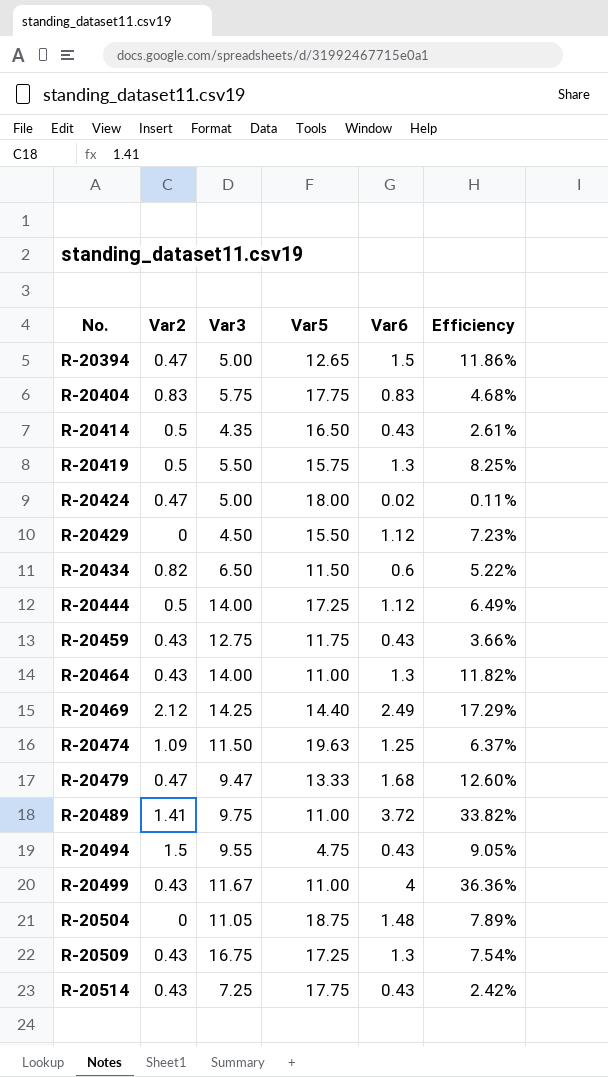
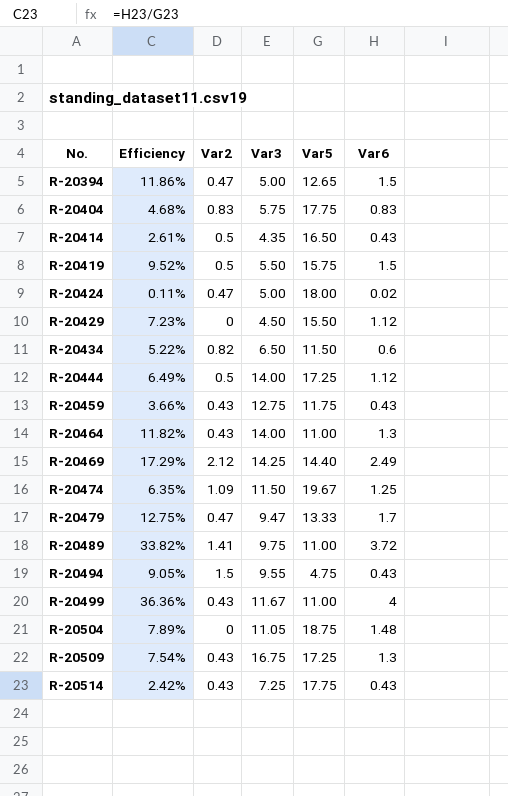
column Efficiency | position: 6 -> 2
R-20419 | Efficiency: 8.25% -> 9.52%
R-20419 | Var6: 1.3 -> 1.5
R-20474 | Efficiency: 6.37% -> 6.35%
R-20474 | Var5: 19.63 -> 19.67
R-20479 | Efficiency: 12.60% -> 12.75%
R-20479 | Var6: 1.68 -> 1.7

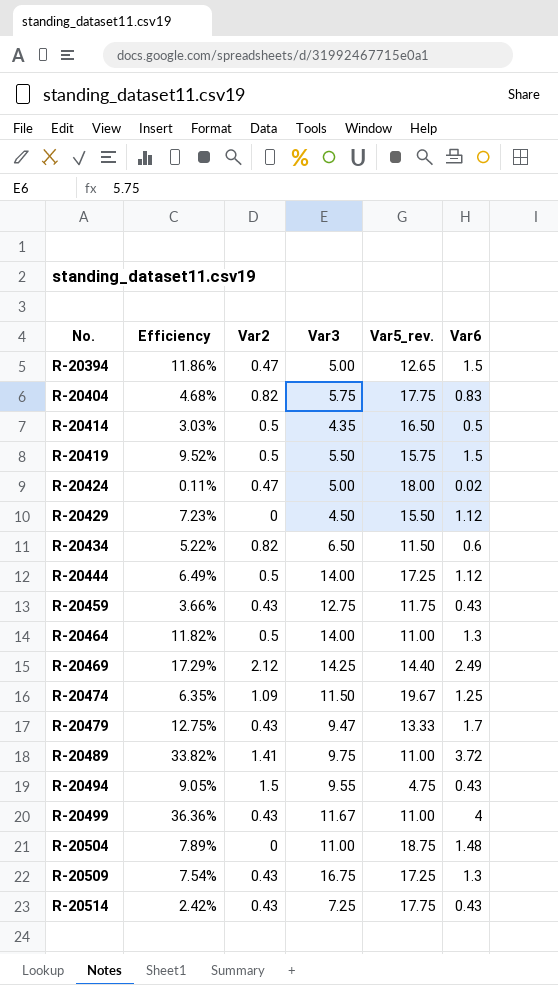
column name: Var5 -> Var5_rev.
R-20404 | Var2: 0.83 -> 0.82
R-20414 | Efficiency: 2.61% -> 3.03%
R-20414 | Var6: 0.43 -> 0.5
R-20464 | Var2: 0.43 -> 0.5
R-20479 | Var2: 0.47 -> 0.43
R-20504 | Var3: 11.05 -> 11.00

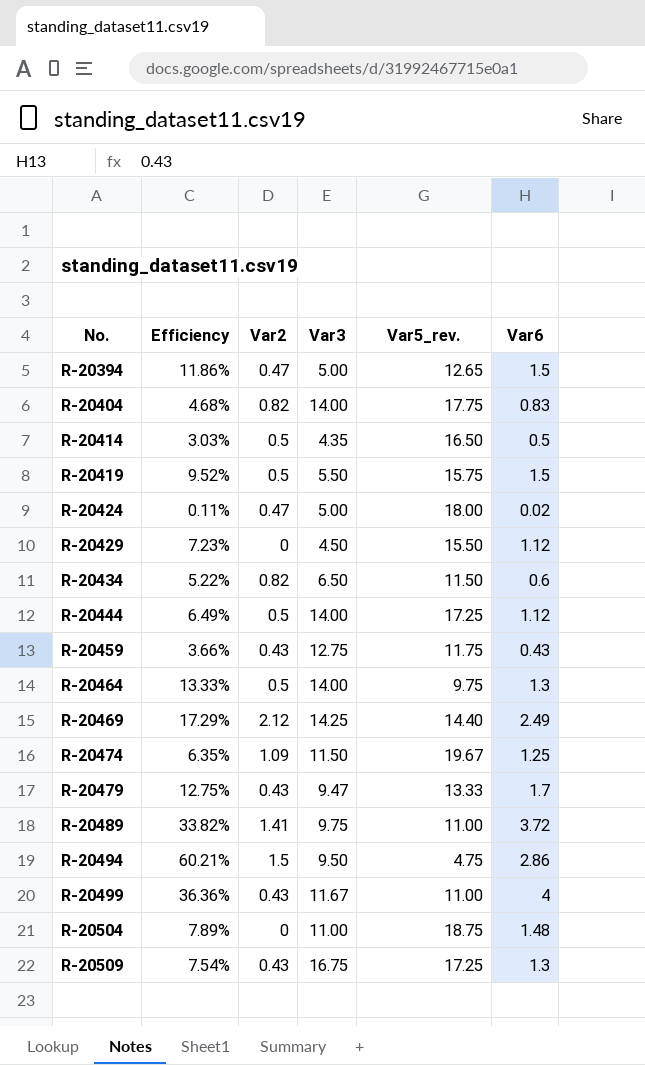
row R-20514: 2.42% | 0.43 | 7.25 | 17.75 | 0.43 -> none
R-20404 | Var3: 5.75 -> 14.00
R-20464 | Efficiency: 11.82% -> 13.33%
R-20464 | Var5_rev.: 11.00 -> 9.75
R-20494 | Efficiency: 9.05% -> 60.21%
R-20494 | Var3: 9.55 -> 9.50
R-20494 | Var6: 0.43 -> 2.86

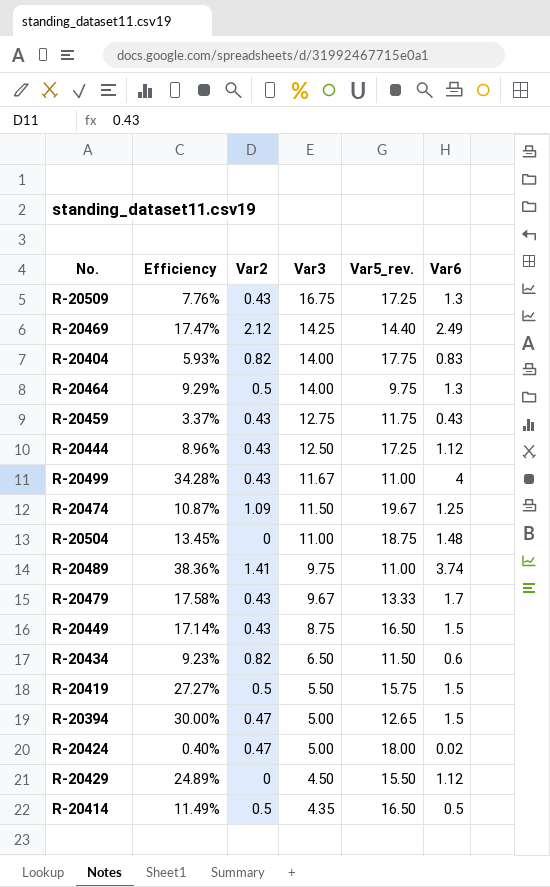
row order: No. ascending -> Var3 descending
column Efficiency | formula: [Var6] / [Var5_rev.] -> [Var6] / [Var3]
row R-20494: 60.21% | 1.5 | 9.50 | 4.75 | 2.86 -> none
R-20444 | Var2: 0.5 -> 0.43
R-20444 | Var3: 14.00 -> 12.50
R-20489 | Var6: 3.72 -> 3.74
R-20479 | Var3: 9.47 -> 9.67
row R-20449: none -> 17.14% | 0.43 | 8.75 | 16.50 | 1.5

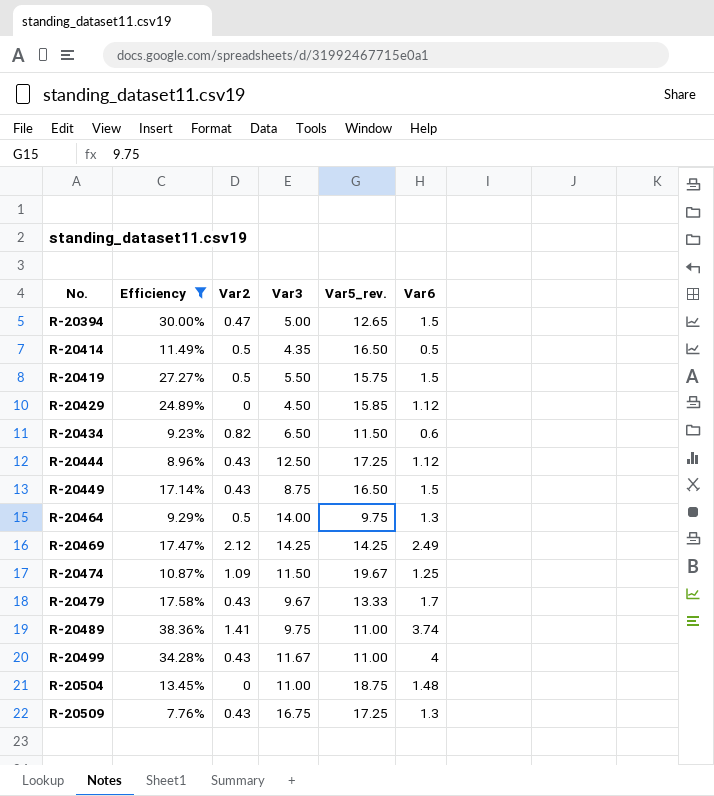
filter: none -> Efficiency >= 7.76%
row order: Var3 descending -> No. ascending
R-20429 | Var5_rev.: 15.50 -> 15.85
R-20469 | Var5_rev.: 14.40 -> 14.25

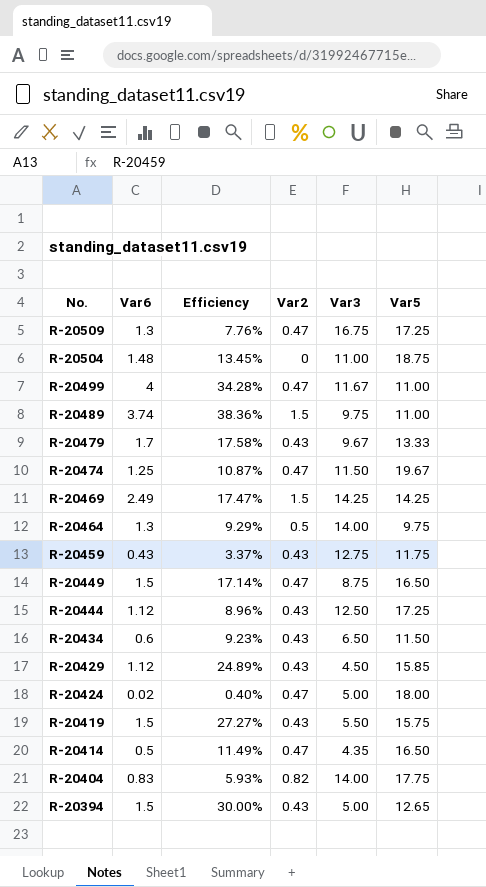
filter: Efficiency >= 7.76% -> none
row order: No. ascending -> No. descending
column Var6 | position: 6 -> 2
column name: Var5_rev. -> Var5
R-20509 | Var2: 0.43 -> 0.47
R-20499 | Var2: 0.43 -> 0.47
R-20489 | Var2: 1.41 -> 1.5
R-20474 | Var2: 1.09 -> 0.47
R-20469 | Var2: 2.12 -> 1.5
R-20449 | Var2: 0.43 -> 0.47
R-20434 | Var2: 0.82 -> 0.43
R-20429 | Var2: 0 -> 0.43
R-20419 | Var2: 0.5 -> 0.43
R-20414 | Var2: 0.5 -> 0.47
R-20394 | Var2: 0.47 -> 0.43

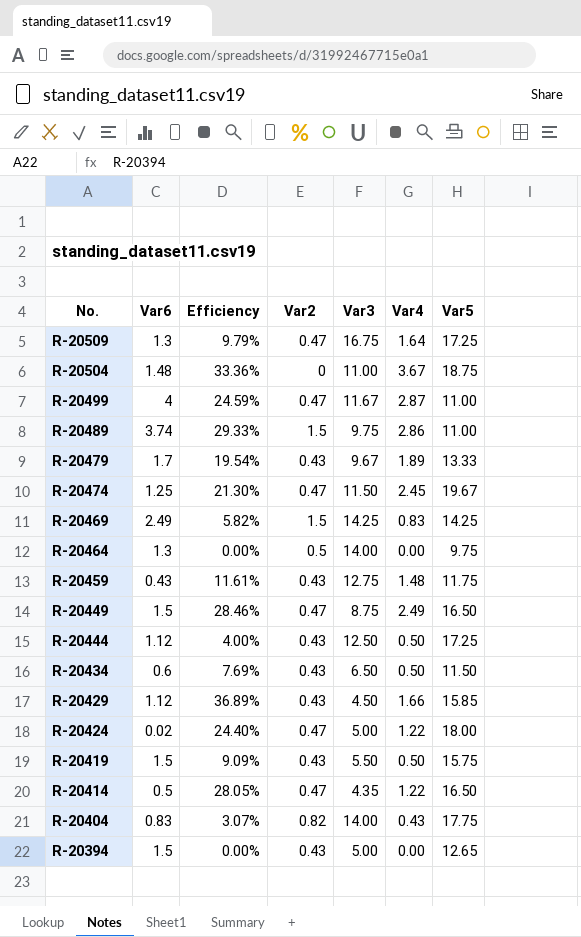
column Efficiency | formula: [Var6] / [Var3] -> [Var4] / [Var3]
column Var4 | position: none -> 6

